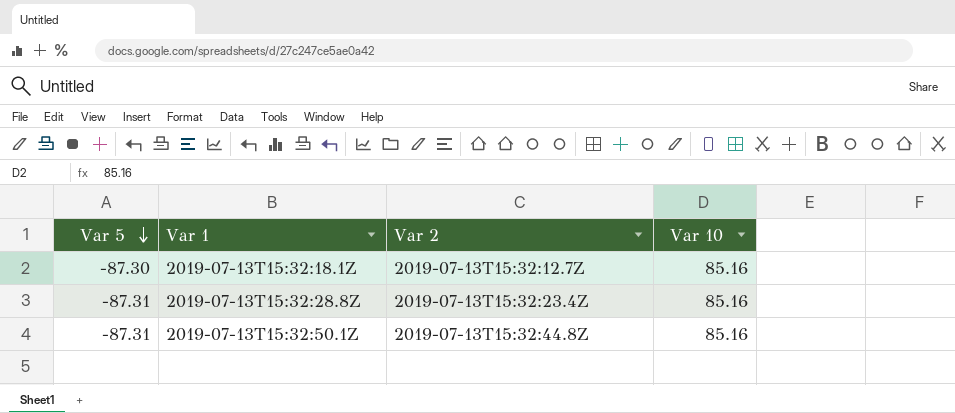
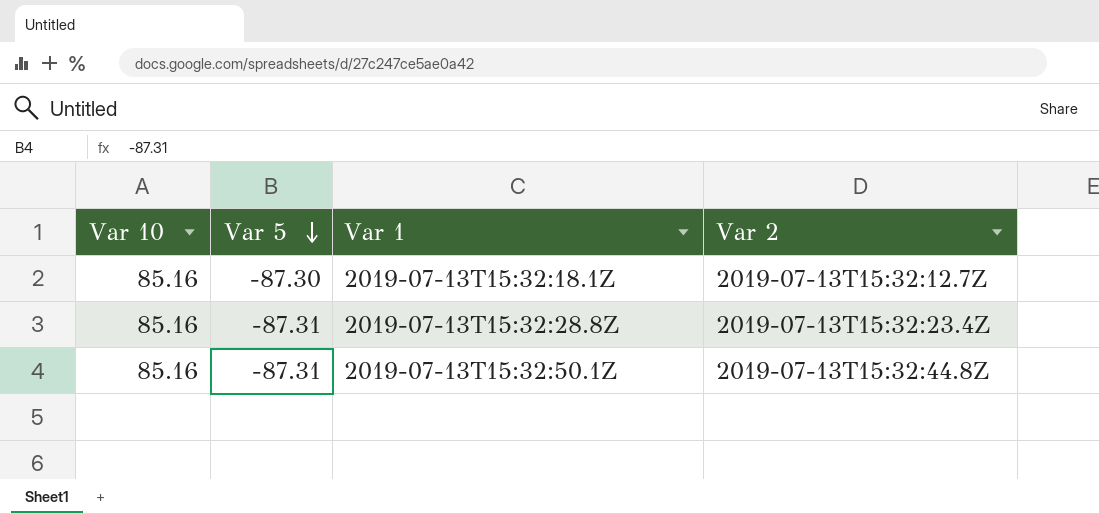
column Var 10 | position: 4 -> 1

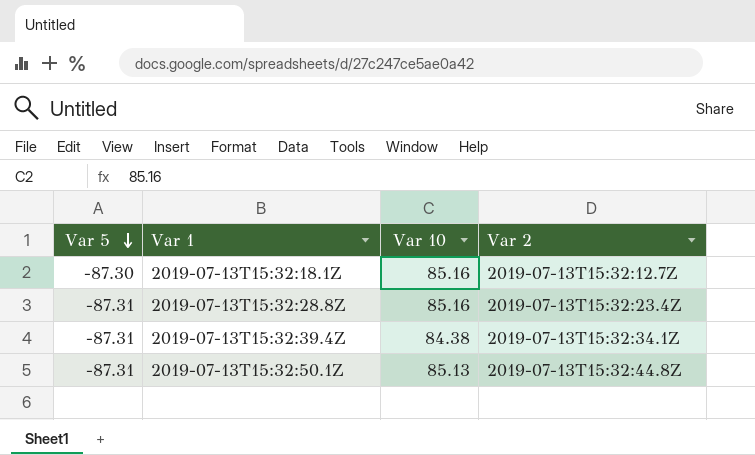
column Var 10 | position: 1 -> 3
row 2019-07-13T15:32:39.4Z: none -> -87.31 | 84.38 | 2019-07-13T15:32:34.1Z
2019-07-13T15:32:50.1Z | Var 10: 85.16 -> 85.13

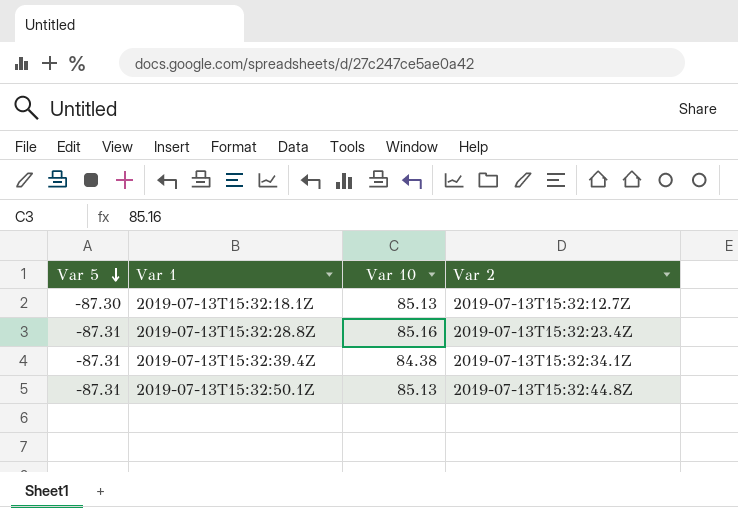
2019-07-13T15:32:18.1Z | Var 10: 85.16 -> 85.13

